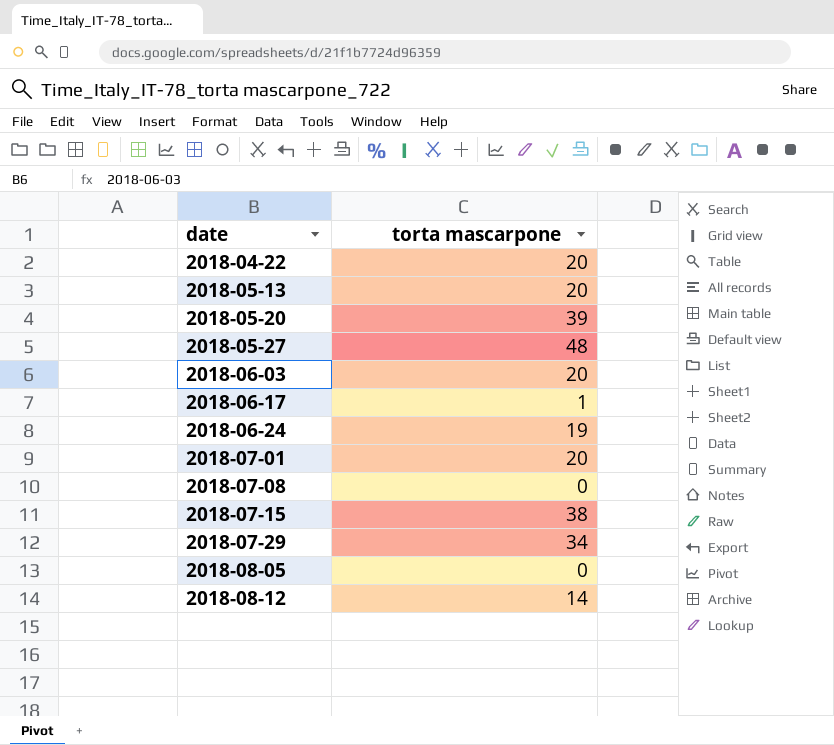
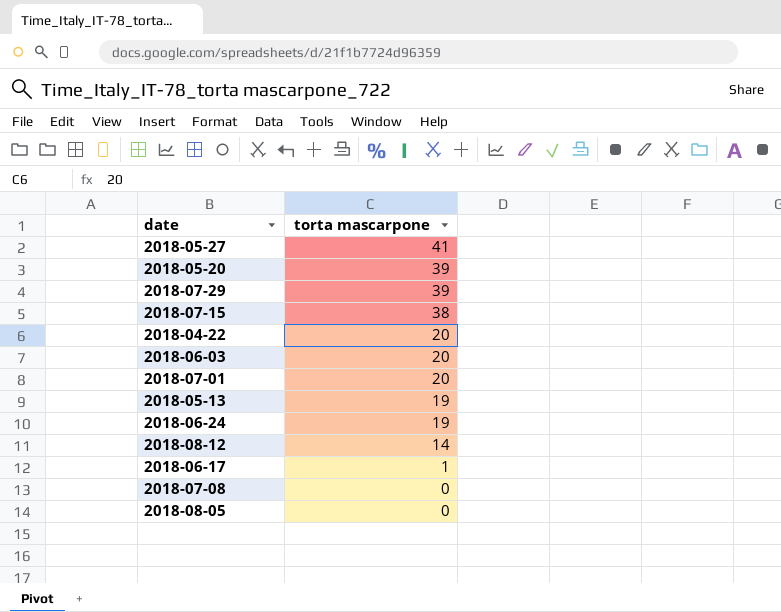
row order: date ascending -> torta mascarpone descending
2018-05-27 | torta mascarpone: 48 -> 41
2018-07-29 | torta mascarpone: 34 -> 39
2018-05-13 | torta mascarpone: 20 -> 19

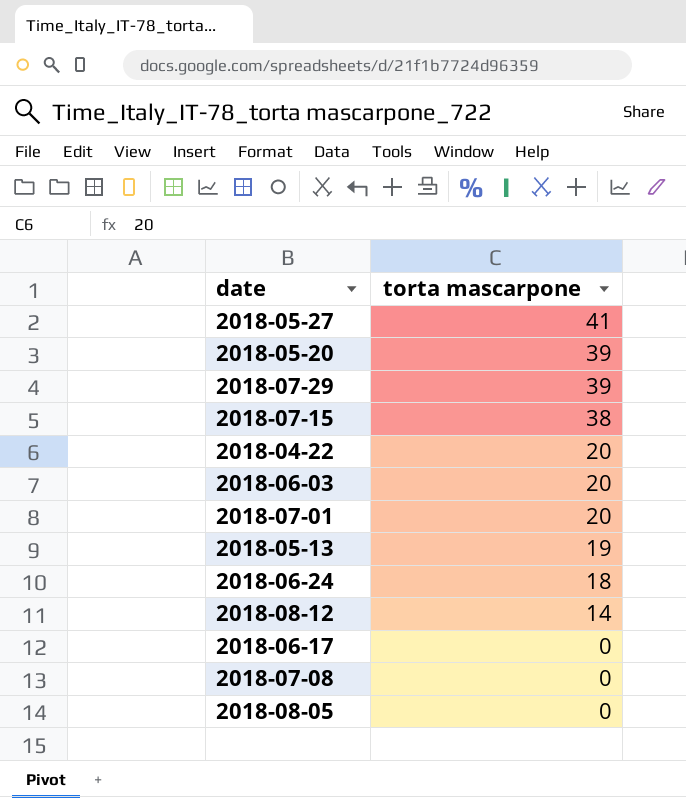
2018-06-24 | torta mascarpone: 19 -> 18
2018-06-17 | torta mascarpone: 1 -> 0

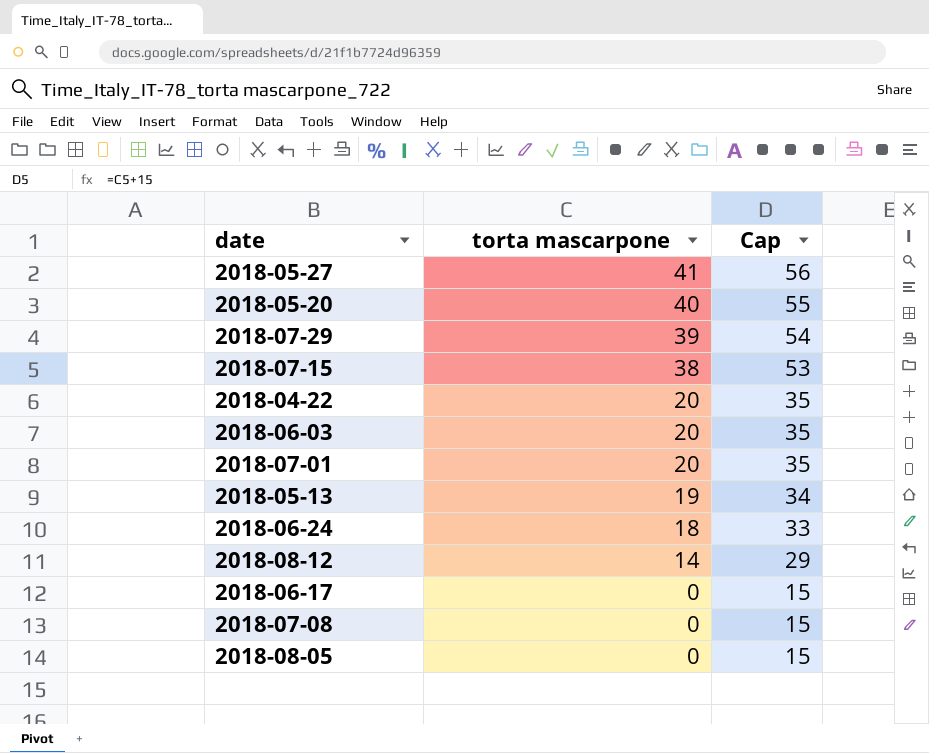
column Cap | formula: none -> [torta mascarpone] + 15
2018-05-20 | torta mascarpone: 39 -> 40

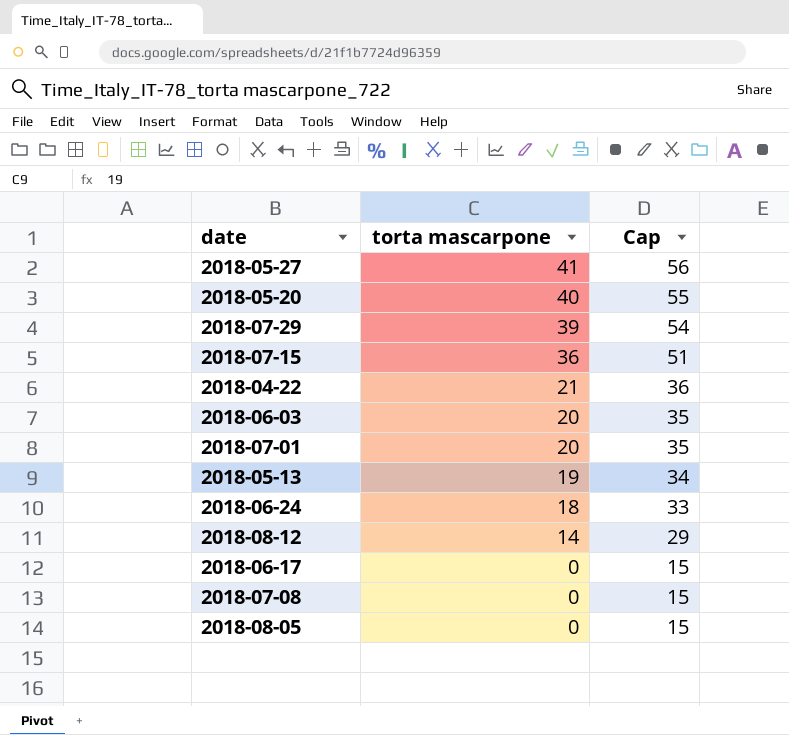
2018-07-15 | torta mascarpone: 38 -> 36
2018-07-15 | Cap: 53 -> 51
2018-04-22 | torta mascarpone: 20 -> 21
2018-04-22 | Cap: 35 -> 36

